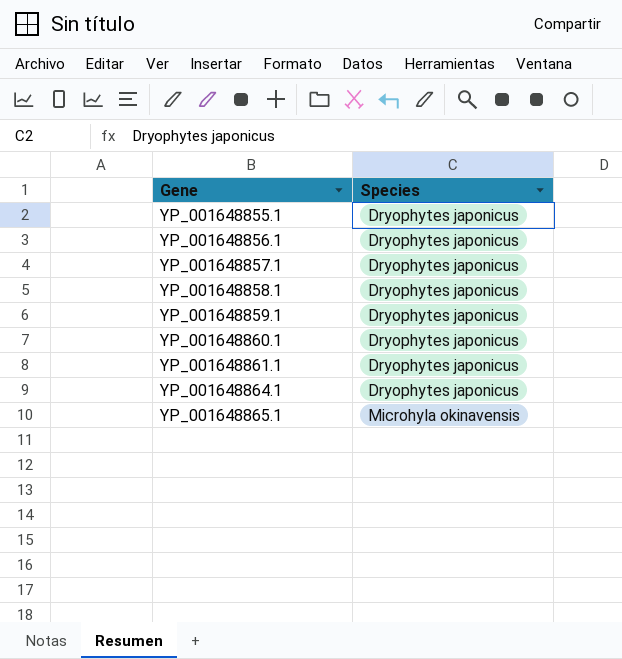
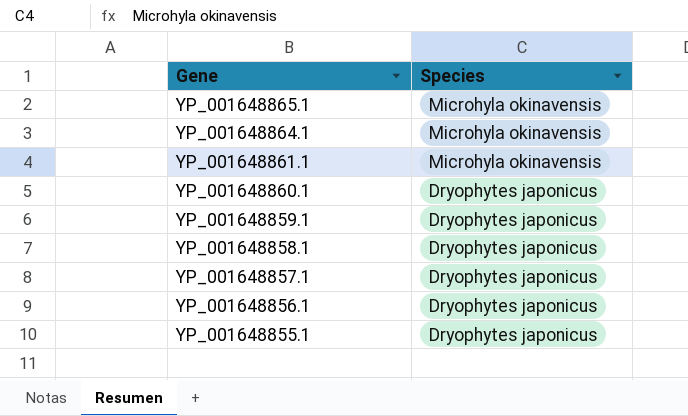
row order: Gene ascending -> Gene descending
YP_001648864.1 | Species: Dryophytes japonicus -> Microhyla okinavensis
YP_001648861.1 | Species: Dryophytes japonicus -> Microhyla okinavensis

